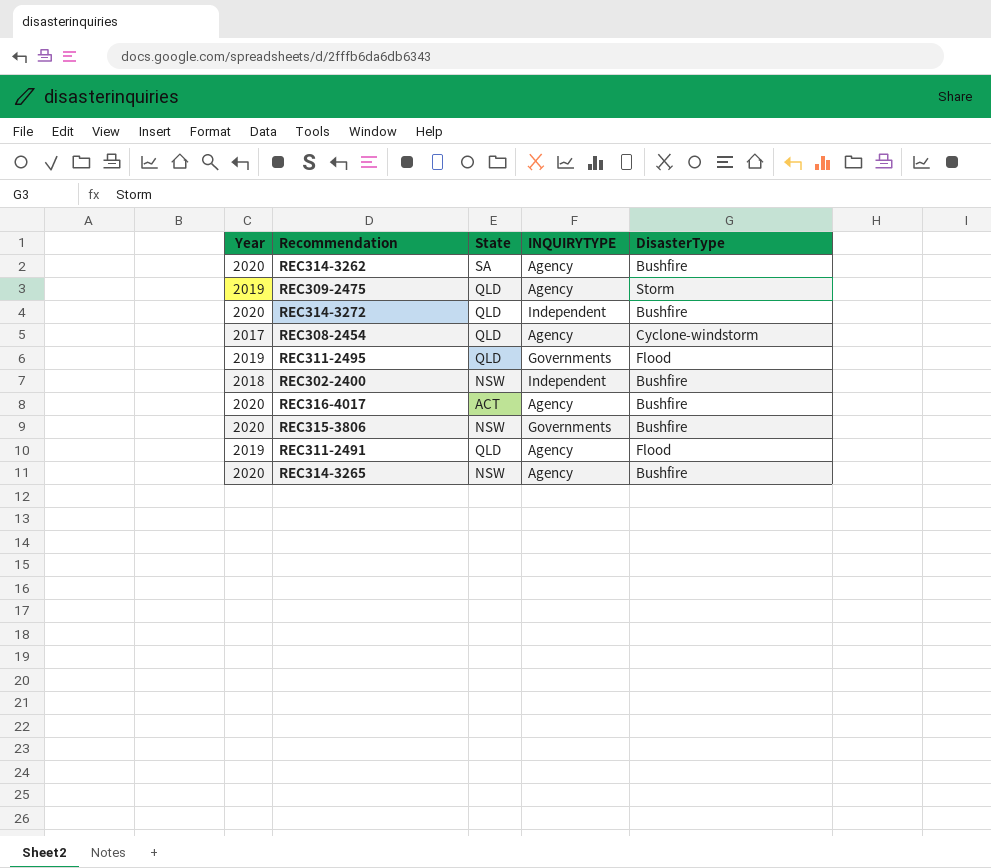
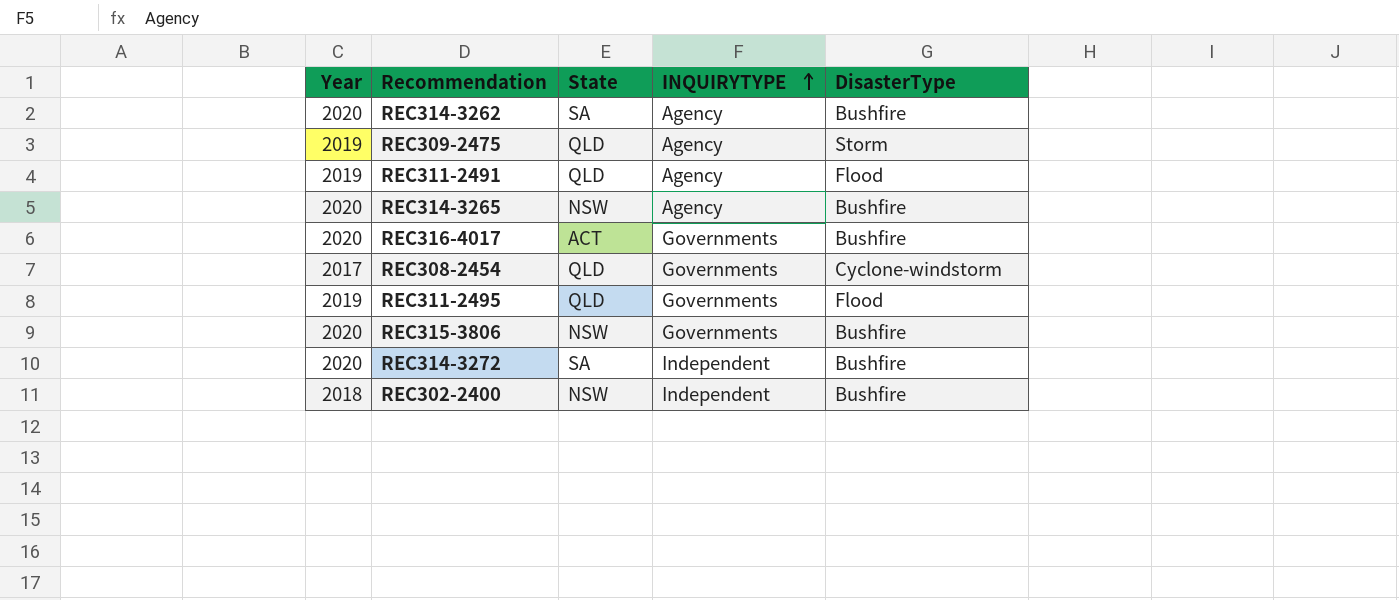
row order: none -> INQUIRYTYPE ascending
REC316-4017 | INQUIRYTYPE: Agency -> Governments
REC308-2454 | INQUIRYTYPE: Agency -> Governments
REC314-3272 | State: QLD -> SA

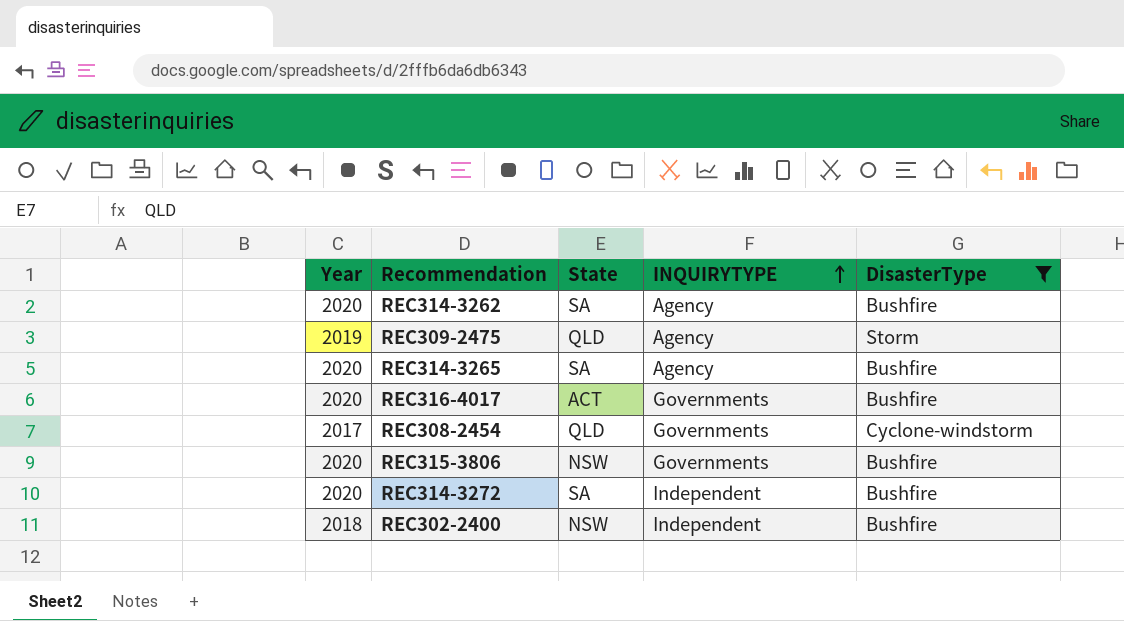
filter: none -> DisasterType != Flood
REC314-3265 | State: NSW -> SA

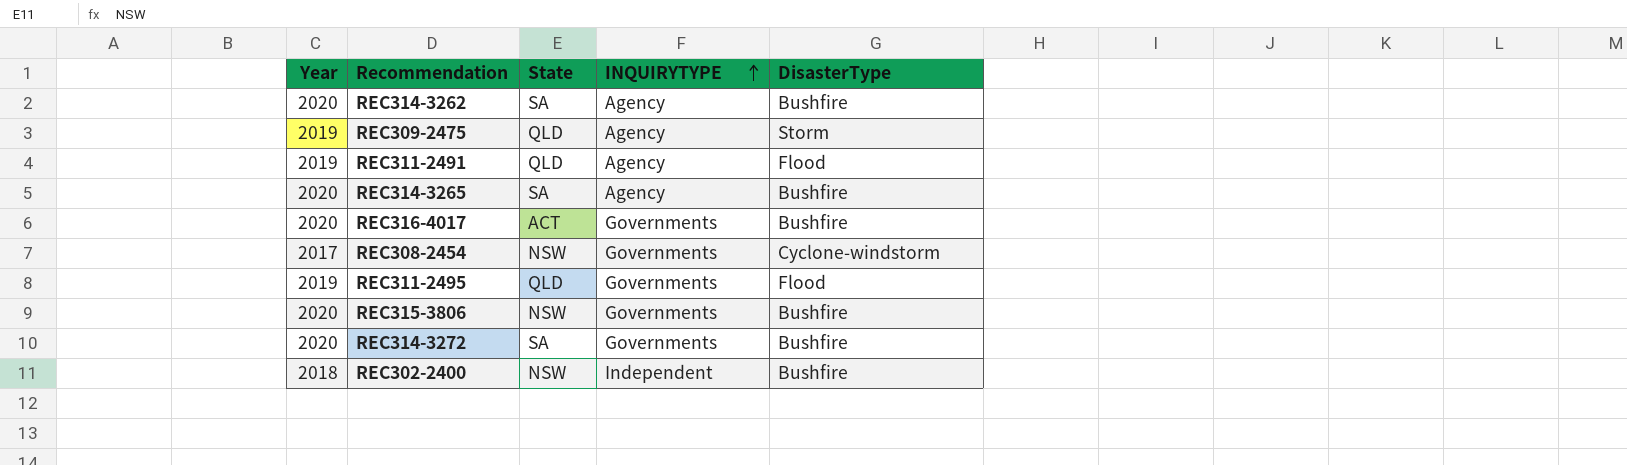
filter: DisasterType != Flood -> none
REC308-2454 | State: QLD -> NSW
REC314-3272 | INQUIRYTYPE: Independent -> Governments

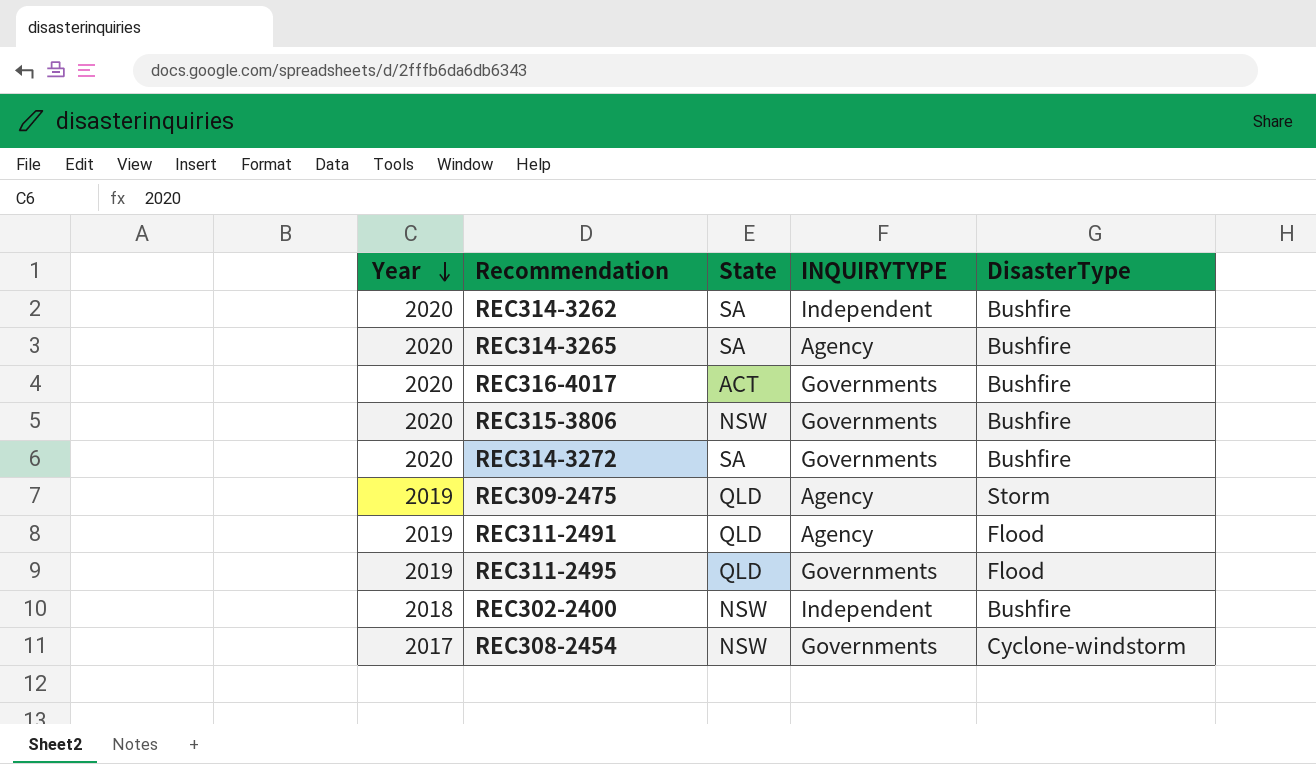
row order: INQUIRYTYPE ascending -> Year descending
REC314-3262 | INQUIRYTYPE: Agency -> Independent

